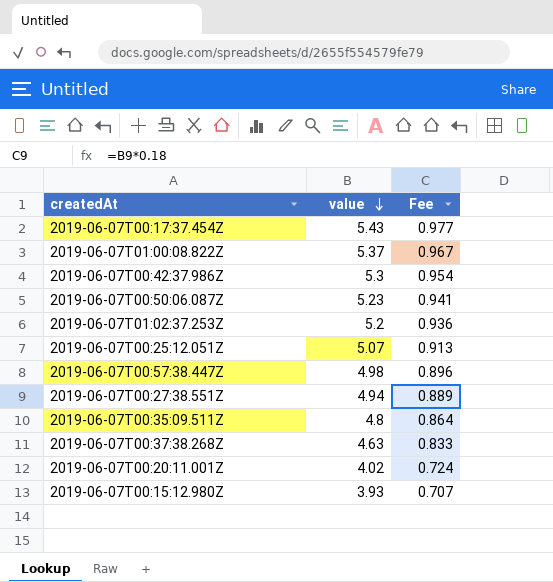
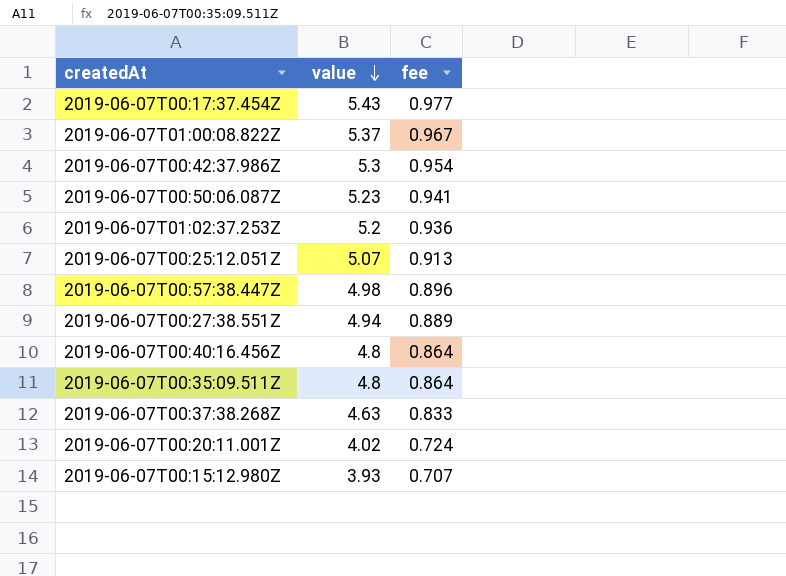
column name: Fee -> fee
row 2019-06-07T00:40:16.456Z: none -> 4.8 | 0.864

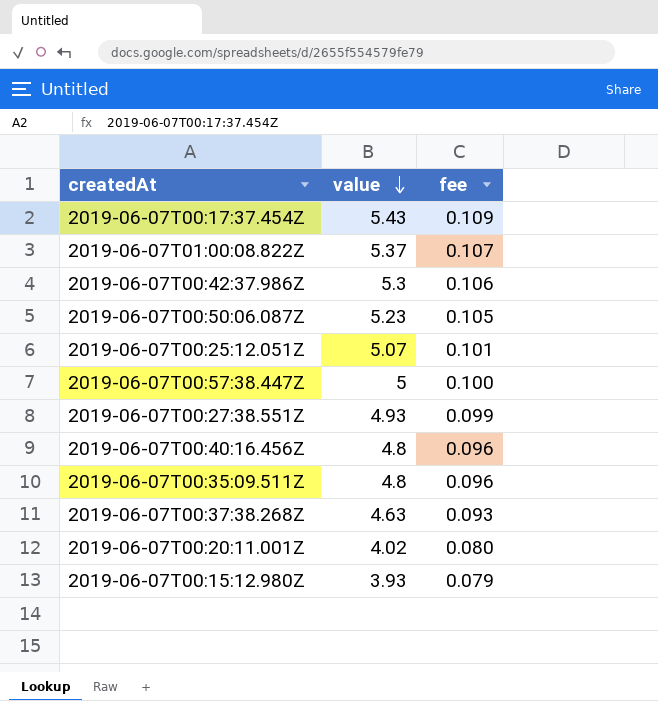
column fee | formula: [value] * 0.18 -> [value] * 0.02
row 2019-06-07T01:02:37.253Z: 5.2 | 0.936 -> none
2019-06-07T00:57:38.447Z | value: 4.98 -> 5
2019-06-07T00:27:38.551Z | value: 4.94 -> 4.93

